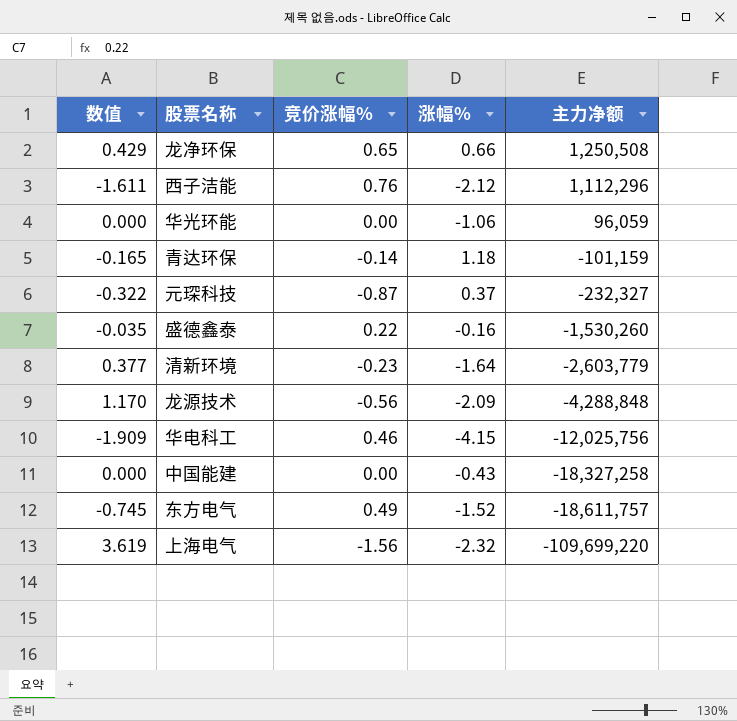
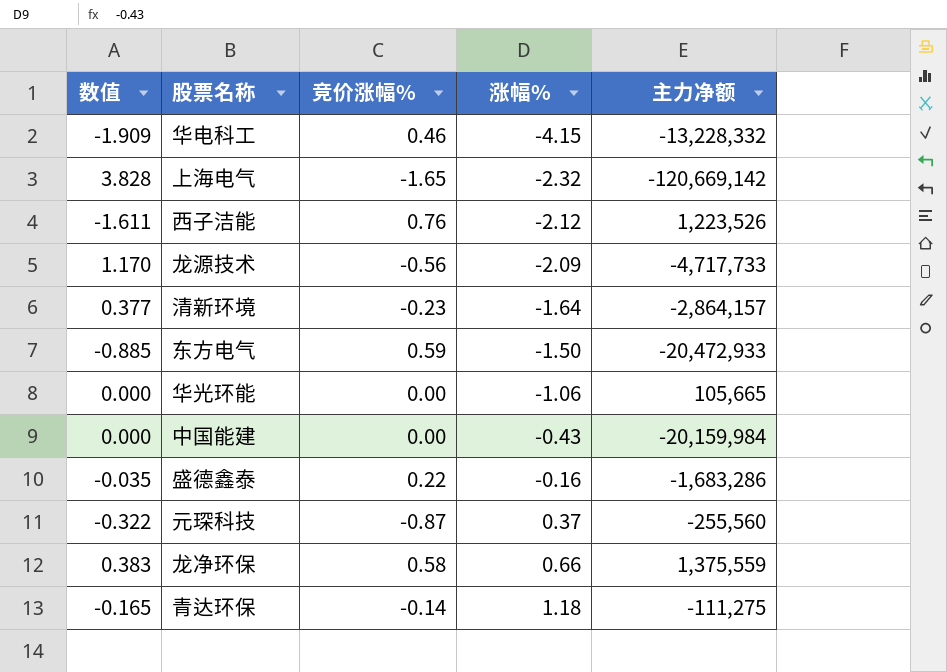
row order: 主力净额 descending -> 涨幅% ascending
华电科工 | 主力净额: -12,025,756 -> -13,228,332
上海电气 | 数值: 3.619 -> 3.828
上海电气 | 竞价涨幅%: -1.56 -> -1.65
上海电气 | 主力净额: -109,699,220 -> -120,669,142
西子洁能 | 主力净额: 1,112,296 -> 1,223,526
龙源技术 | 主力净额: -4,288,848 -> -4,717,733
清新环境 | 主力净额: -2,603,779 -> -2,864,157
东方电气 | 数值: -0.745 -> -0.885
东方电气 | 竞价涨幅%: 0.49 -> 0.59
东方电气 | 涨幅%: -1.52 -> -1.50
东方电气 | 主力净额: -18,611,757 -> -20,472,933
华光环能 | 主力净额: 96,059 -> 105,665
中国能建 | 主力净额: -18,327,258 -> -20,159,984
盛德鑫泰 | 主力净额: -1,530,260 -> -1,683,286
元琛科技 | 主力净额: -232,327 -> -255,560
龙净环保 | 数值: 0.429 -> 0.383
龙净环保 | 竞价涨幅%: 0.65 -> 0.58
龙净环保 | 主力净额: 1,250,508 -> 1,375,559
青达环保 | 主力净额: -101,159 -> -111,275

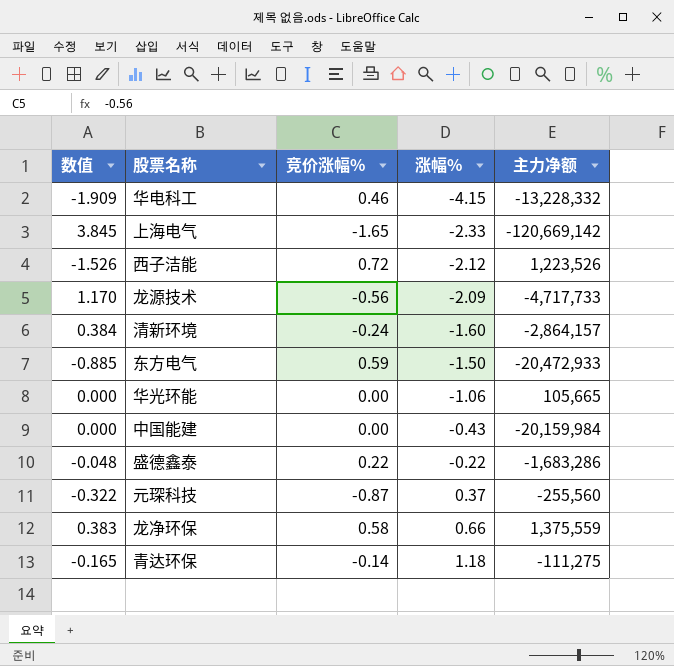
上海电气 | 数值: 3.828 -> 3.845
上海电气 | 涨幅%: -2.32 -> -2.33
西子洁能 | 数值: -1.611 -> -1.526
西子洁能 | 竞价涨幅%: 0.76 -> 0.72
清新环境 | 数值: 0.377 -> 0.384
清新环境 | 竞价涨幅%: -0.23 -> -0.24
清新环境 | 涨幅%: -1.64 -> -1.60
盛德鑫泰 | 数值: -0.035 -> -0.048
盛德鑫泰 | 涨幅%: -0.16 -> -0.22

